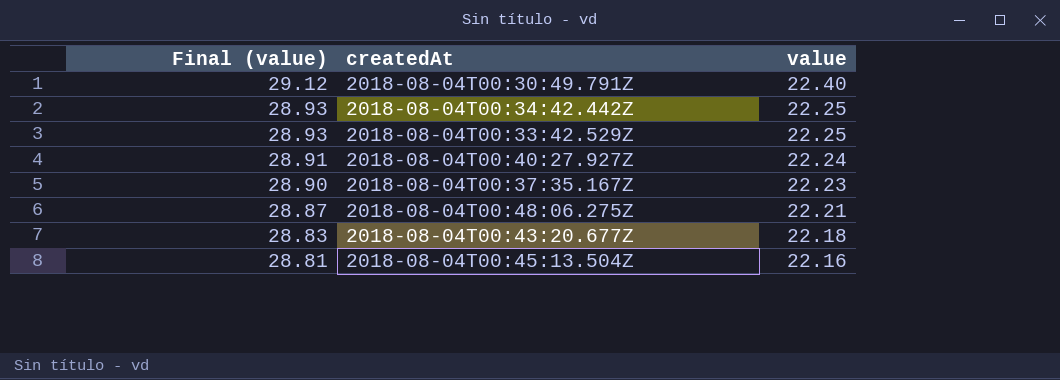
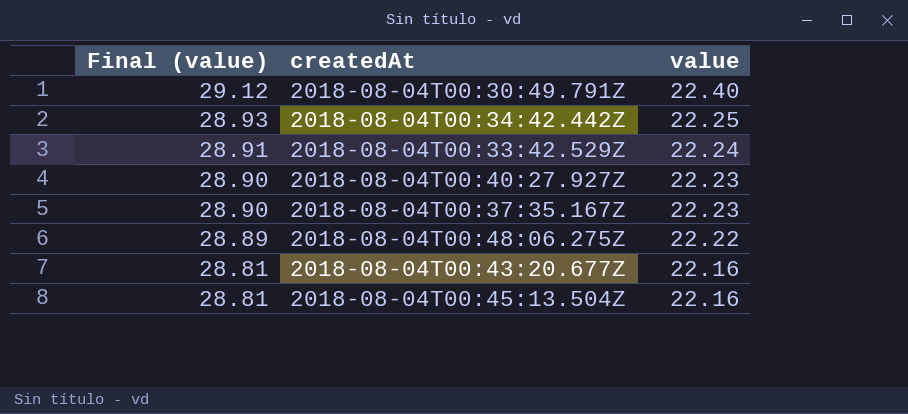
2018-08-04T00:33:42.529Z | Final (value): 28.93 -> 28.91
2018-08-04T00:33:42.529Z | value: 22.25 -> 22.24
2018-08-04T00:40:27.927Z | Final (value): 28.91 -> 28.90
2018-08-04T00:40:27.927Z | value: 22.24 -> 22.23
2018-08-04T00:48:06.275Z | Final (value): 28.87 -> 28.89
2018-08-04T00:48:06.275Z | value: 22.21 -> 22.22
2018-08-04T00:43:20.677Z | Final (value): 28.83 -> 28.81
2018-08-04T00:43:20.677Z | value: 22.18 -> 22.16

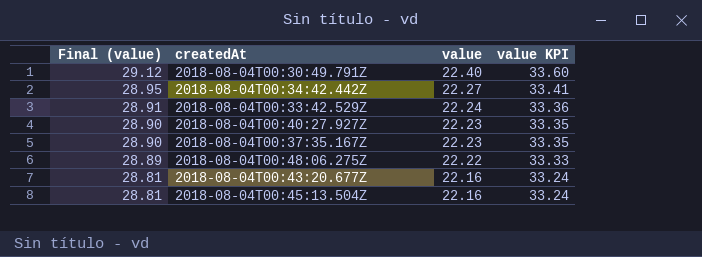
column value KPI | formula: none -> [value] * 1.5
2018-08-04T00:34:42.442Z | Final (value): 28.93 -> 28.95
2018-08-04T00:34:42.442Z | value: 22.25 -> 22.27

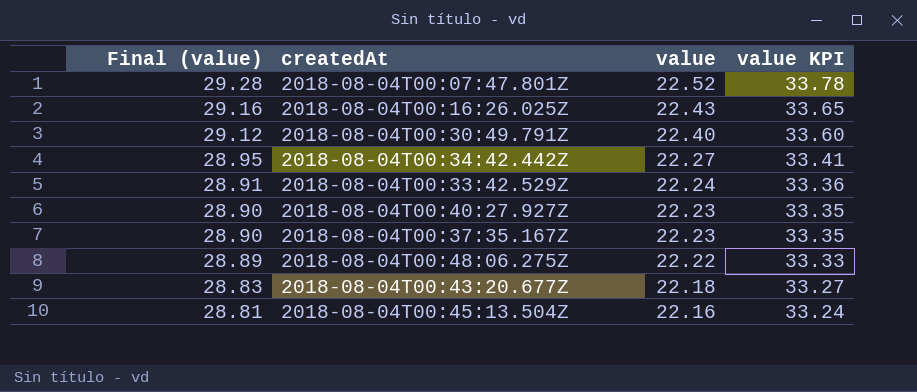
row 2018-08-04T00:07:47.801Z: none -> 29.28 | 22.52 | 33.78
row 2018-08-04T00:16:26.025Z: none -> 29.16 | 22.43 | 33.65
2018-08-04T00:43:20.677Z | Final (value): 28.81 -> 28.83
2018-08-04T00:43:20.677Z | value: 22.16 -> 22.18
2018-08-04T00:43:20.677Z | value KPI: 33.24 -> 33.27

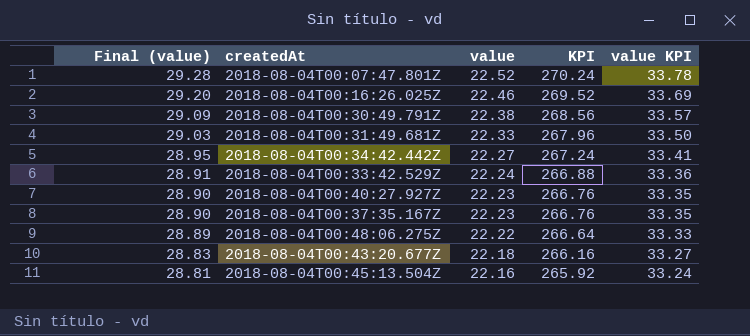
column KPI | formula: none -> [value] * 12
2018-08-04T00:16:26.025Z | Final (value): 29.16 -> 29.20
2018-08-04T00:16:26.025Z | value: 22.43 -> 22.46
2018-08-04T00:16:26.025Z | value KPI: 33.65 -> 33.69
2018-08-04T00:30:49.791Z | Final (value): 29.12 -> 29.09
2018-08-04T00:30:49.791Z | value: 22.40 -> 22.38
2018-08-04T00:30:49.791Z | value KPI: 33.60 -> 33.57
row 2018-08-04T00:31:49.681Z: none -> 29.03 | 22.33 | 267.96 | 33.50

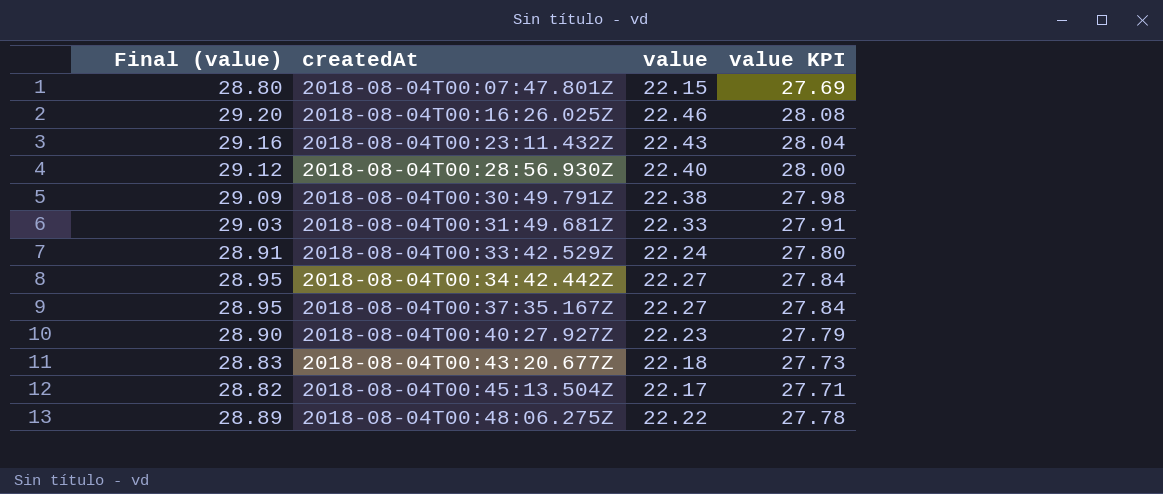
row order: Final (value) descending -> createdAt ascending
column KPI | formula: [value] * 12 -> none
column value KPI | formula: [value] * 1.5 -> [value] * 1.25
2018-08-04T00:07:47.801Z | Final (value): 29.28 -> 28.80
2018-08-04T00:07:47.801Z | value: 22.52 -> 22.15
row 2018-08-04T00:23:11.432Z: none -> 29.16 | 22.43 | 28.04
row 2018-08-04T00:28:56.930Z: none -> 29.12 | 22.40 | 28.00
2018-08-04T00:37:35.167Z | Final (value): 28.90 -> 28.95
2018-08-04T00:37:35.167Z | value: 22.23 -> 22.27
2018-08-04T00:45:13.504Z | Final (value): 28.81 -> 28.82
2018-08-04T00:45:13.504Z | value: 22.16 -> 22.17

